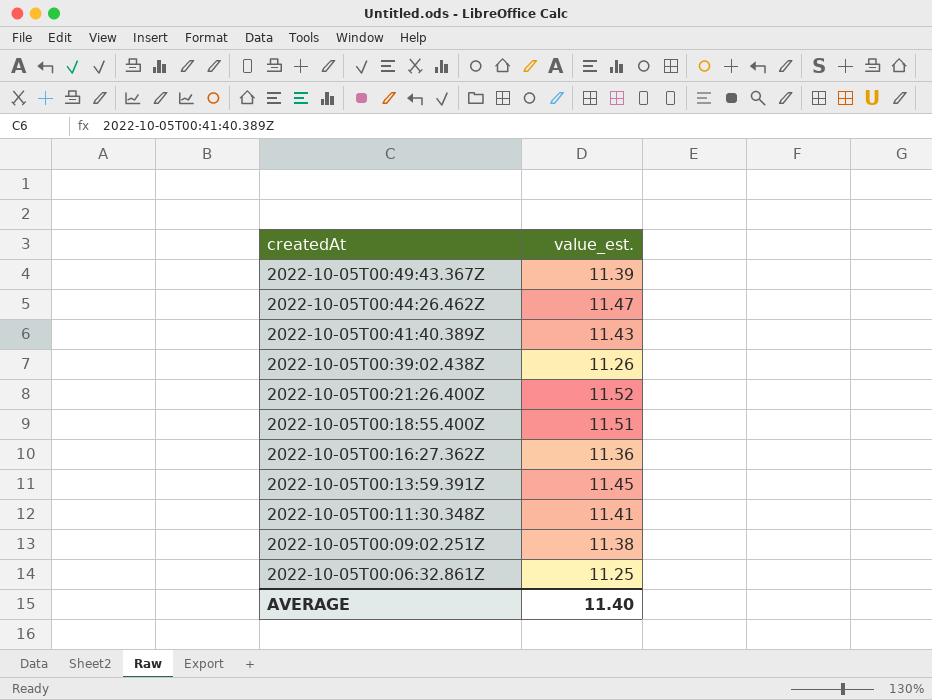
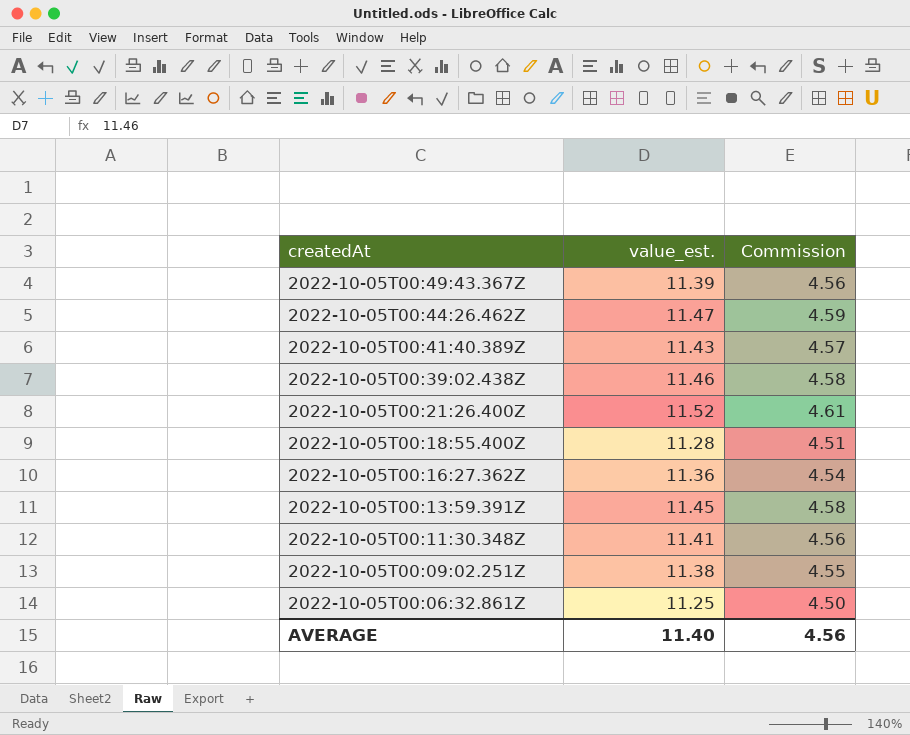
column Commission | formula: none -> [value_est.] * 0.4
2022-10-05T00:39:02.438Z | value_est.: 11.26 -> 11.46
2022-10-05T00:18:55.400Z | value_est.: 11.51 -> 11.28

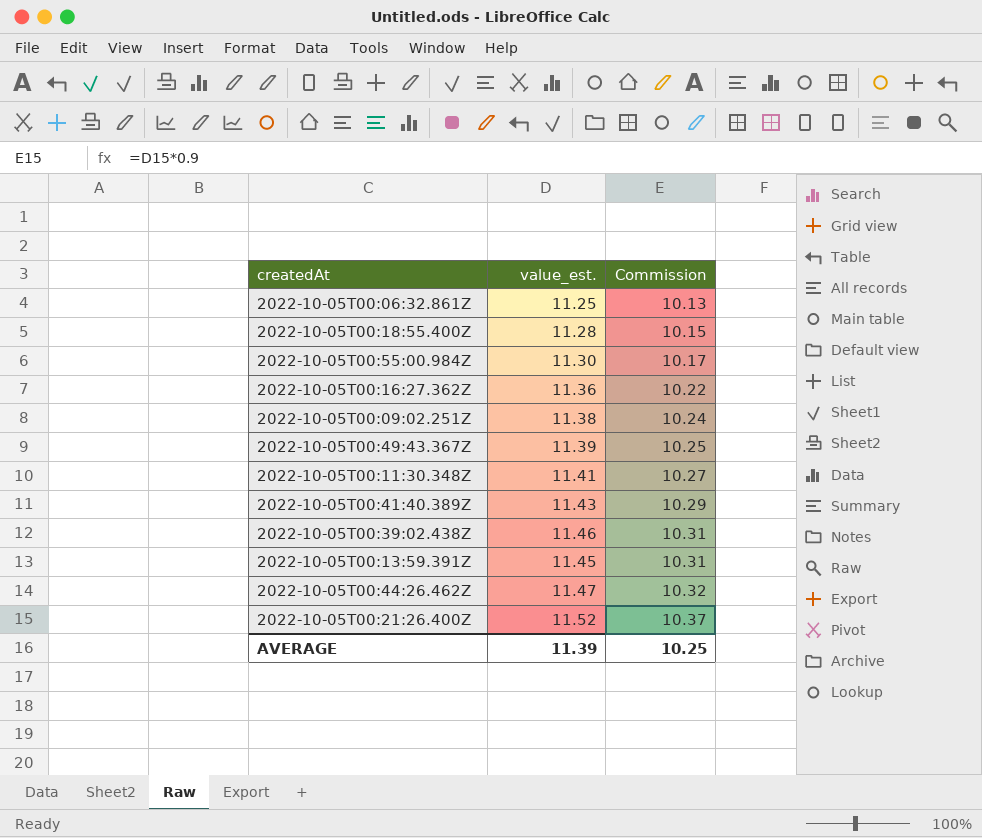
row order: createdAt descending -> Commission ascending
column Commission | formula: [value_est.] * 0.4 -> [value_est.] * 0.9
row 2022-10-05T00:55:00.984Z: none -> 11.30 | 10.17
AVERAGE | value_est.: 11.40 -> 11.39
AVERAGE | Commission: 4.56 -> 10.25

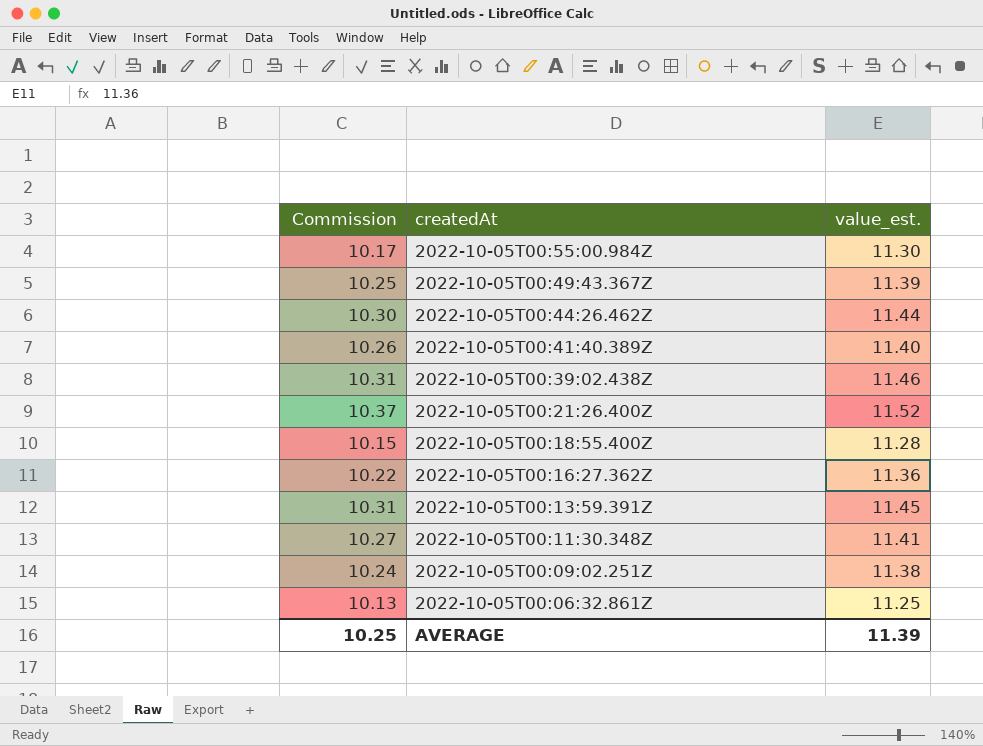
row order: Commission ascending -> createdAt descending
column Commission | position: 3 -> 1
2022-10-05T00:44:26.462Z | Commission: 10.32 -> 10.30
2022-10-05T00:44:26.462Z | value_est.: 11.47 -> 11.44
2022-10-05T00:41:40.389Z | Commission: 10.29 -> 10.26
2022-10-05T00:41:40.389Z | value_est.: 11.43 -> 11.40

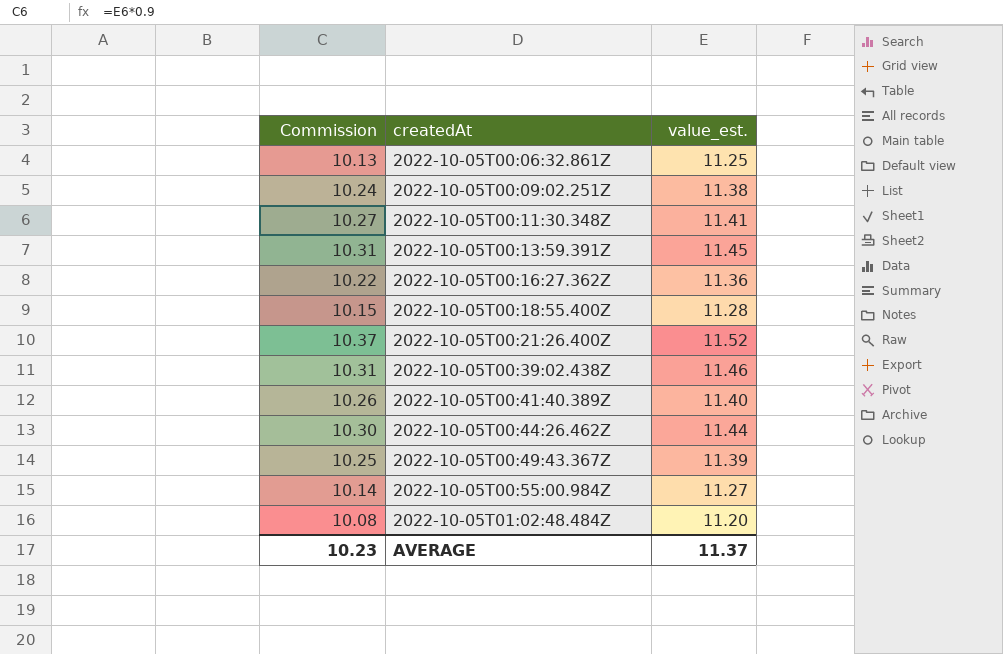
row order: createdAt descending -> createdAt ascending
2022-10-05T00:55:00.984Z | Commission: 10.17 -> 10.14
2022-10-05T00:55:00.984Z | value_est.: 11.30 -> 11.27
row 2022-10-05T01:02:48.484Z: none -> 10.08 | 11.20
AVERAGE | Commission: 10.25 -> 10.23
AVERAGE | value_est.: 11.39 -> 11.37

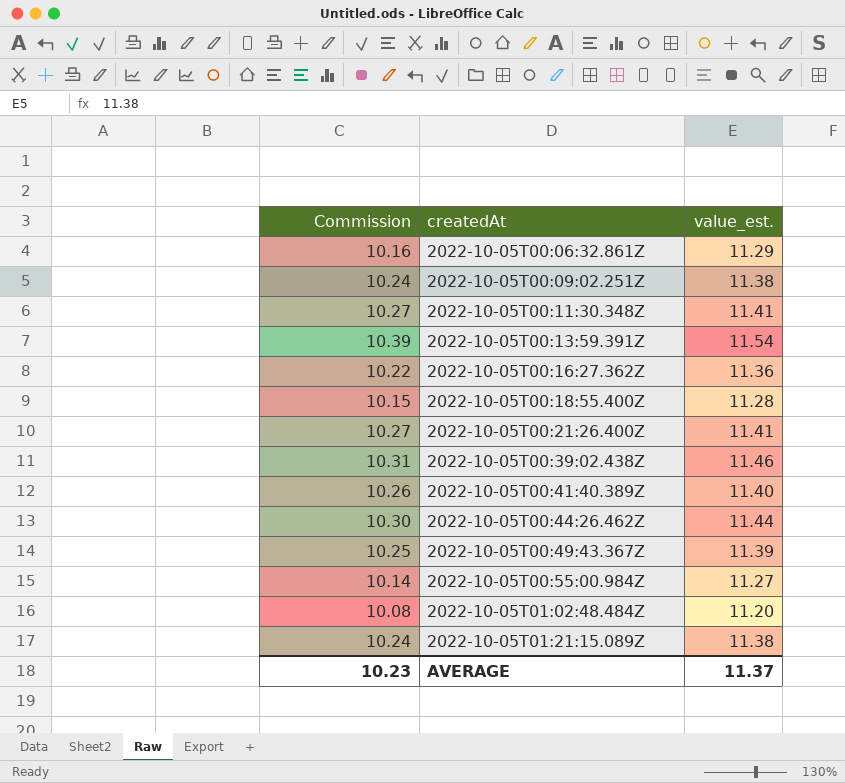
2022-10-05T00:06:32.861Z | Commission: 10.13 -> 10.16
2022-10-05T00:06:32.861Z | value_est.: 11.25 -> 11.29
2022-10-05T00:13:59.391Z | Commission: 10.31 -> 10.39
2022-10-05T00:13:59.391Z | value_est.: 11.45 -> 11.54
2022-10-05T00:21:26.400Z | Commission: 10.37 -> 10.27
2022-10-05T00:21:26.400Z | value_est.: 11.52 -> 11.41
row 2022-10-05T01:21:15.089Z: none -> 10.24 | 11.38

